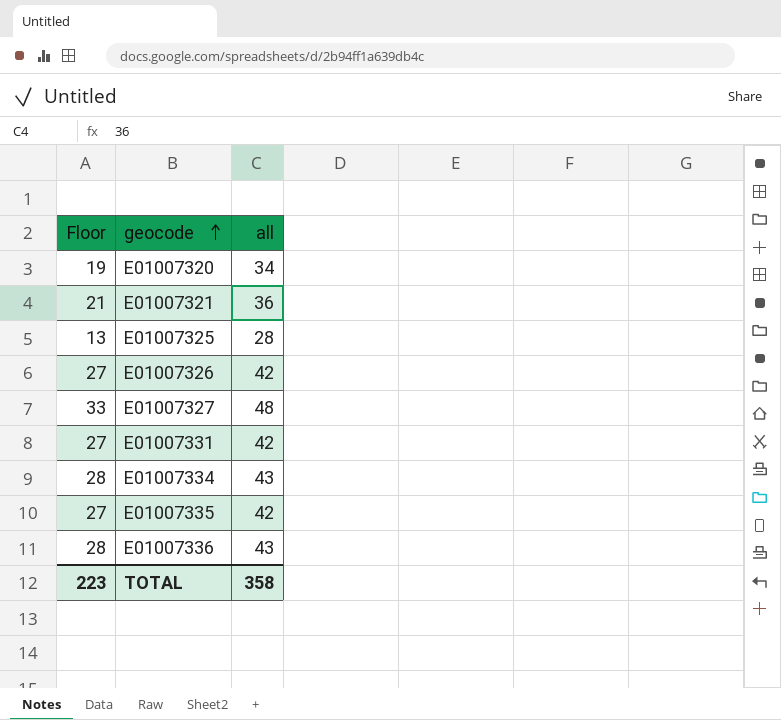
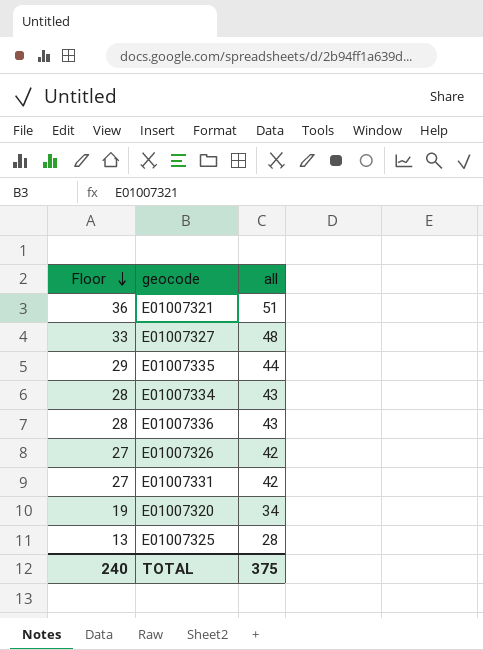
row order: geocode ascending -> Floor descending
E01007321 | Floor: 21 -> 36
E01007321 | all: 36 -> 51
E01007335 | Floor: 27 -> 29
E01007335 | all: 42 -> 44
TOTAL | Floor: 223 -> 240
TOTAL | all: 358 -> 375

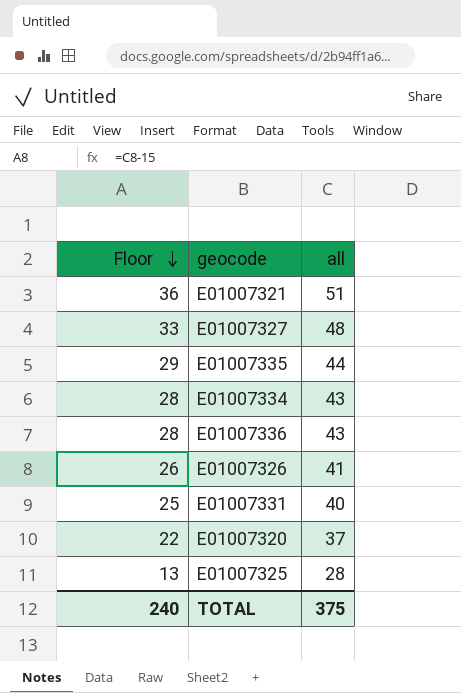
E01007326 | Floor: 27 -> 26
E01007326 | all: 42 -> 41
E01007331 | Floor: 27 -> 25
E01007331 | all: 42 -> 40
E01007320 | Floor: 19 -> 22
E01007320 | all: 34 -> 37

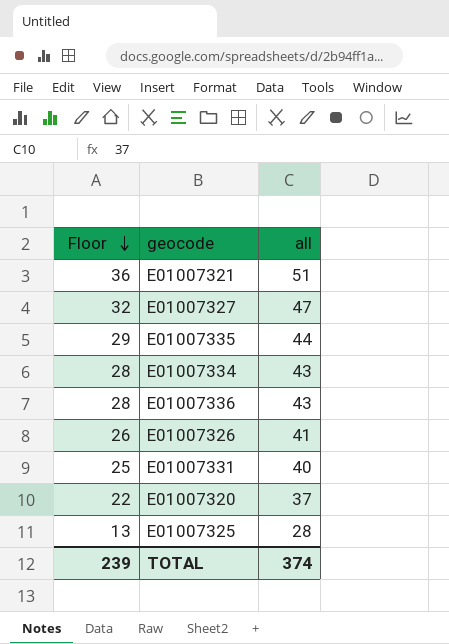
E01007327 | Floor: 33 -> 32
E01007327 | all: 48 -> 47
TOTAL | Floor: 240 -> 239
TOTAL | all: 375 -> 374

